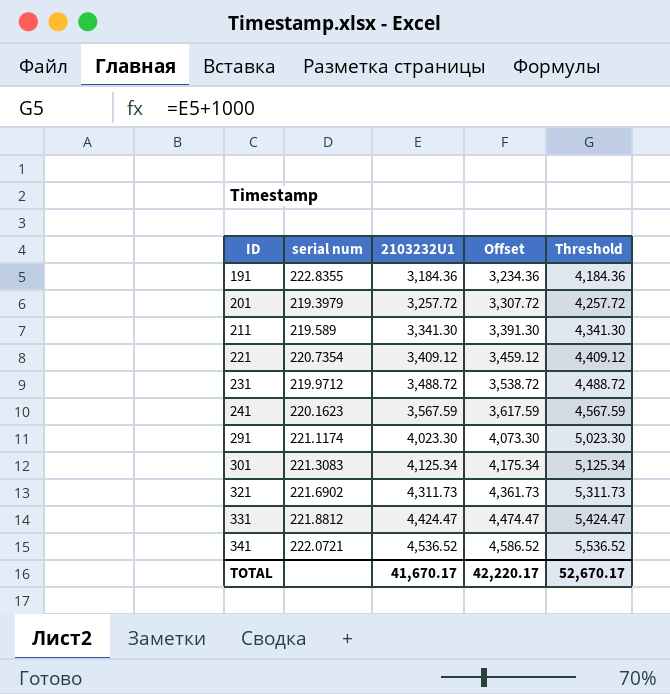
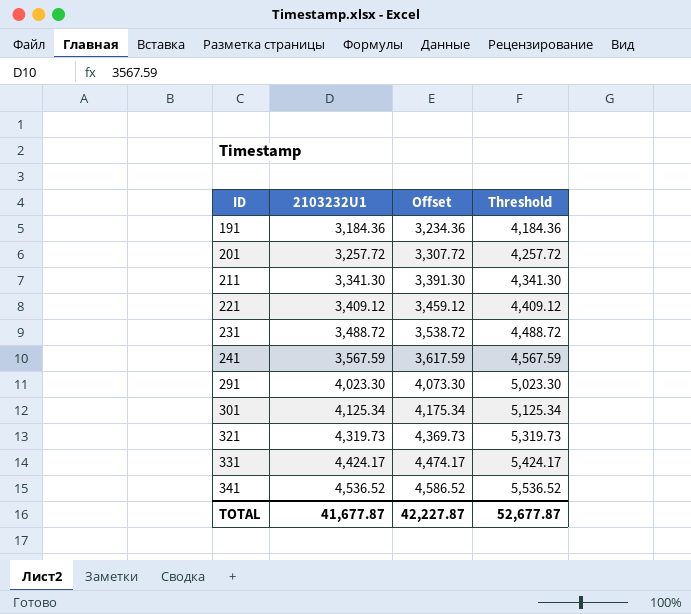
column serial num | position: 2 -> none
321 | 2103232U1: 4,311.73 -> 4,319.73
321 | Offset: 4,361.73 -> 4,369.73
321 | Threshold: 5,311.73 -> 5,319.73
331 | 2103232U1: 4,424.47 -> 4,424.17
331 | Offset: 4,474.47 -> 4,474.17
331 | Threshold: 5,424.47 -> 5,424.17
TOTAL | 2103232U1: 41,670.17 -> 41,677.87
TOTAL | Offset: 42,220.17 -> 42,227.87
TOTAL | Threshold: 52,670.17 -> 52,677.87

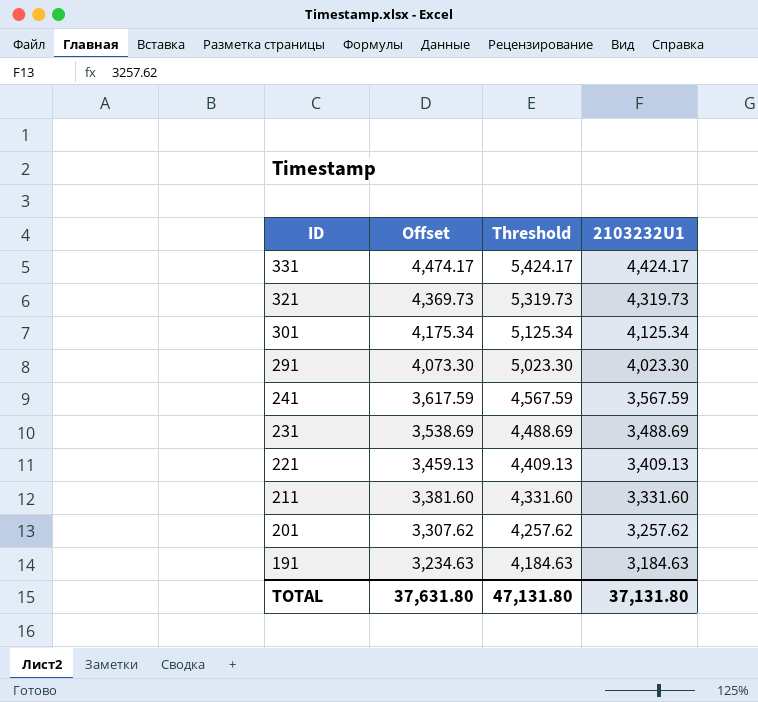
row order: ID ascending -> ID descending
column 2103232U1 | position: 2 -> 4
row 341: 4,536.52 | 4,586.52 | 5,536.52 -> none
231 | Offset: 3,538.72 -> 3,538.69
231 | Threshold: 4,488.72 -> 4,488.69
231 | 2103232U1: 3,488.72 -> 3,488.69
221 | Offset: 3,459.12 -> 3,459.13
221 | Threshold: 4,409.12 -> 4,409.13
221 | 2103232U1: 3,409.12 -> 3,409.13
211 | Offset: 3,391.30 -> 3,381.60
211 | Threshold: 4,341.30 -> 4,331.60
211 | 2103232U1: 3,341.30 -> 3,331.60
201 | Offset: 3,307.72 -> 3,307.62
201 | Threshold: 4,257.72 -> 4,257.62
201 | 2103232U1: 3,257.72 -> 3,257.62
191 | Offset: 3,234.36 -> 3,234.63
191 | Threshold: 4,184.36 -> 4,184.63
191 | 2103232U1: 3,184.36 -> 3,184.63
TOTAL | Offset: 42,227.87 -> 37,631.80
TOTAL | Threshold: 52,677.87 -> 47,131.80
TOTAL | 2103232U1: 41,677.87 -> 37,131.80

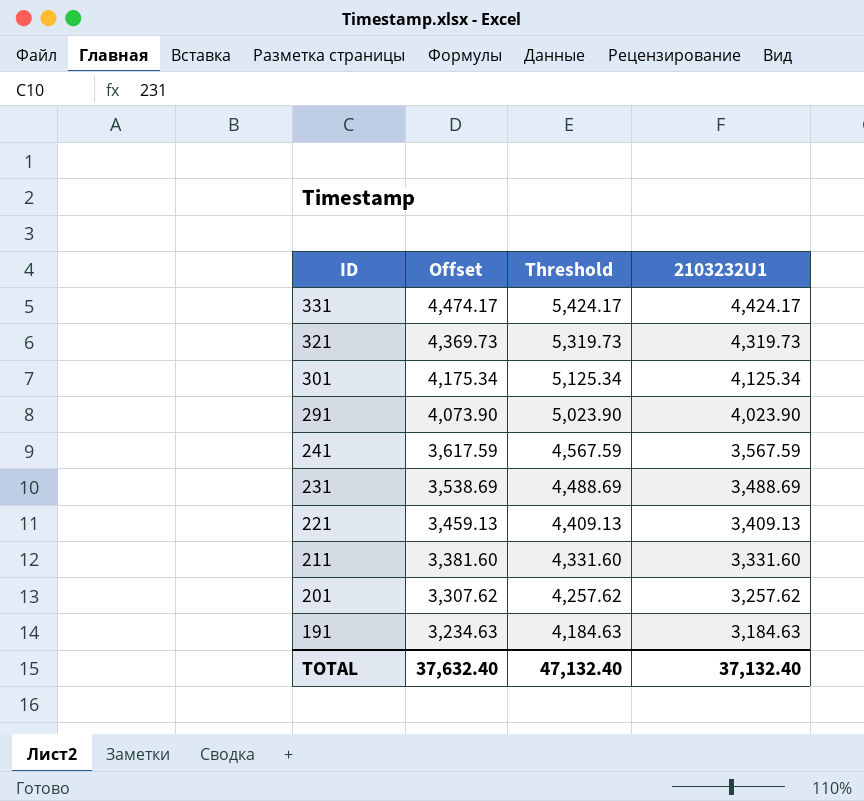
291 | Offset: 4,073.30 -> 4,073.90
291 | Threshold: 5,023.30 -> 5,023.90
291 | 2103232U1: 4,023.30 -> 4,023.90
TOTAL | Offset: 37,631.80 -> 37,632.40
TOTAL | Threshold: 47,131.80 -> 47,132.40
TOTAL | 2103232U1: 37,131.80 -> 37,132.40

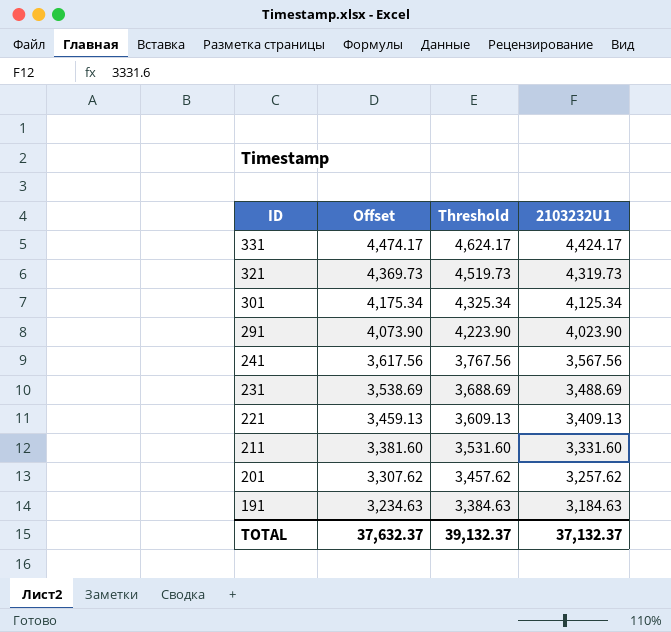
column Threshold | formula: [2103232U1] + 1000 -> [2103232U1] + 200
241 | Offset: 3,617.59 -> 3,617.56
241 | 2103232U1: 3,567.59 -> 3,567.56
TOTAL | Offset: 37,632.40 -> 37,632.37
TOTAL | Threshold: 47,132.40 -> 39,132.37
TOTAL | 2103232U1: 37,132.40 -> 37,132.37

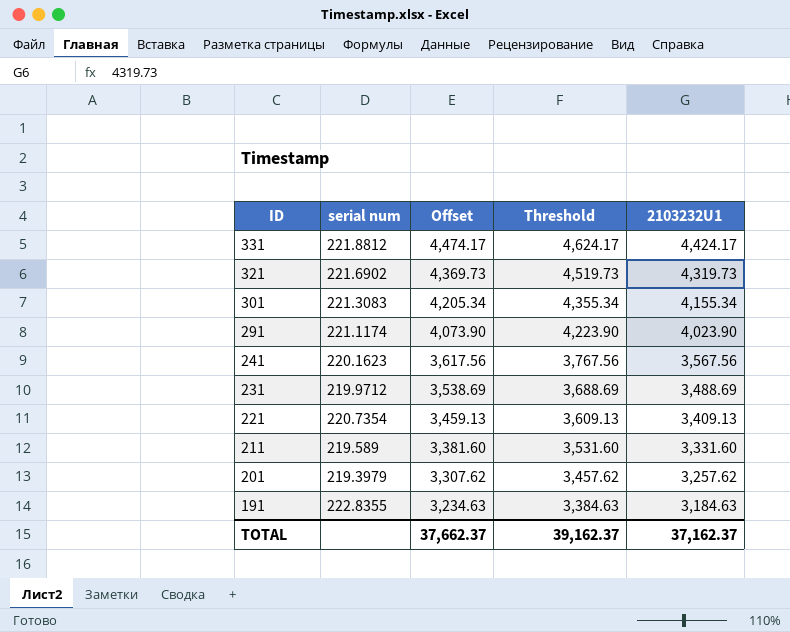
column serial num | position: none -> 2
301 | Offset: 4,175.34 -> 4,205.34
301 | Threshold: 4,325.34 -> 4,355.34
301 | 2103232U1: 4,125.34 -> 4,155.34
TOTAL | Offset: 37,632.37 -> 37,662.37
TOTAL | Threshold: 39,132.37 -> 39,162.37
TOTAL | 2103232U1: 37,132.37 -> 37,162.37

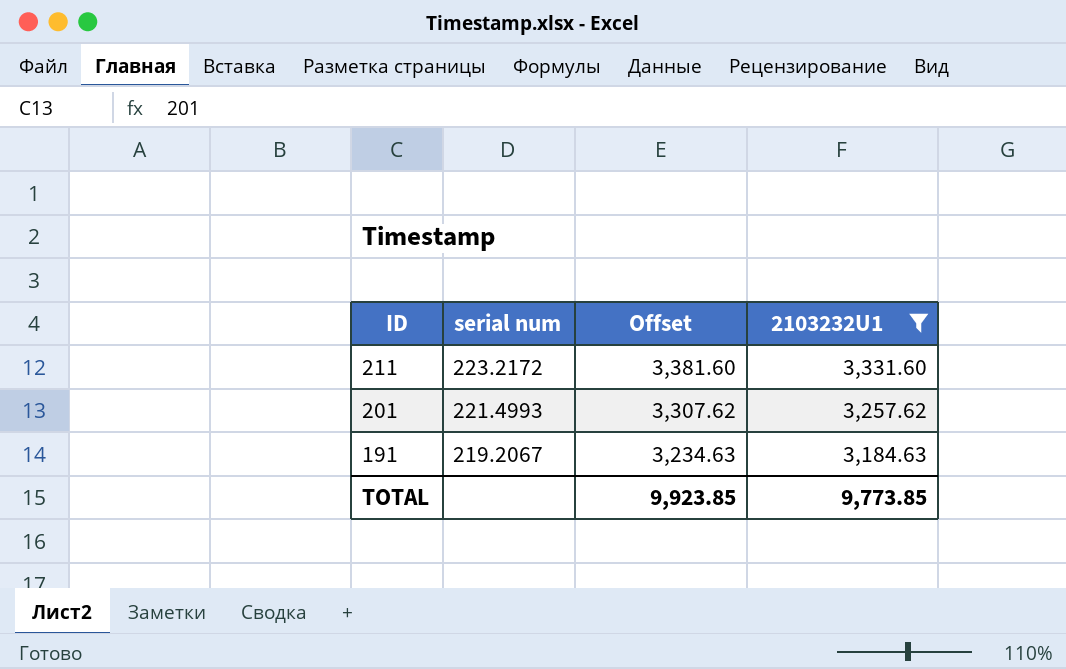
filter: none -> 2103232U1 <= 3,331.60
column Threshold | formula: [2103232U1] + 200 -> none
211 | serial num: 219.589 -> 223.2172
201 | serial num: 219.3979 -> 221.4993
191 | serial num: 222.8355 -> 219.2067
TOTAL | Offset: 37,662.37 -> 9,923.85
TOTAL | 2103232U1: 37,162.37 -> 9,773.85

